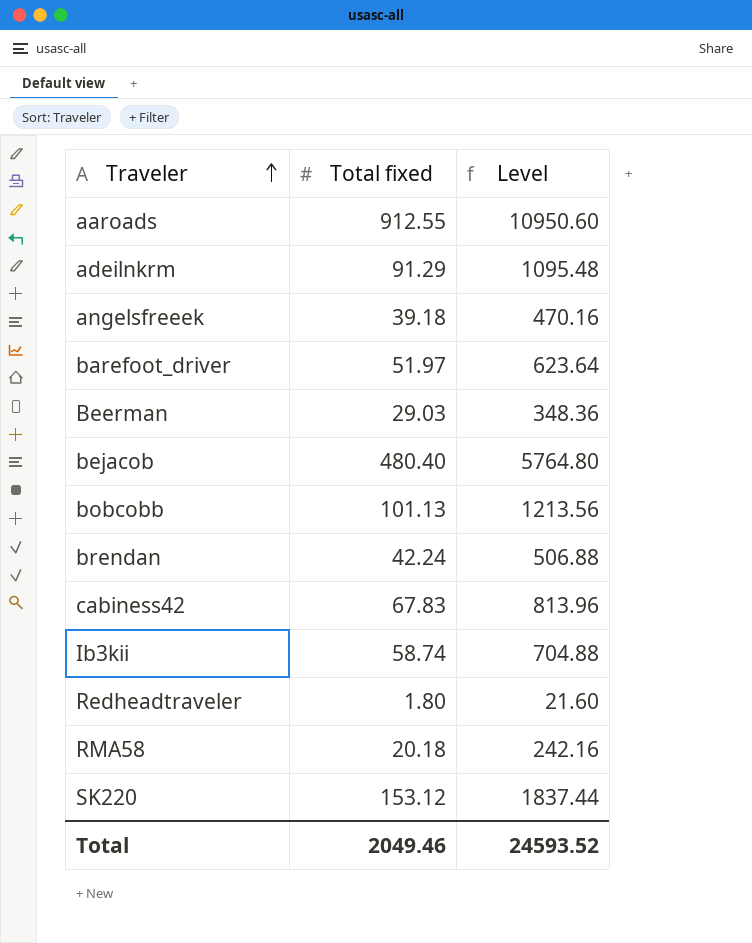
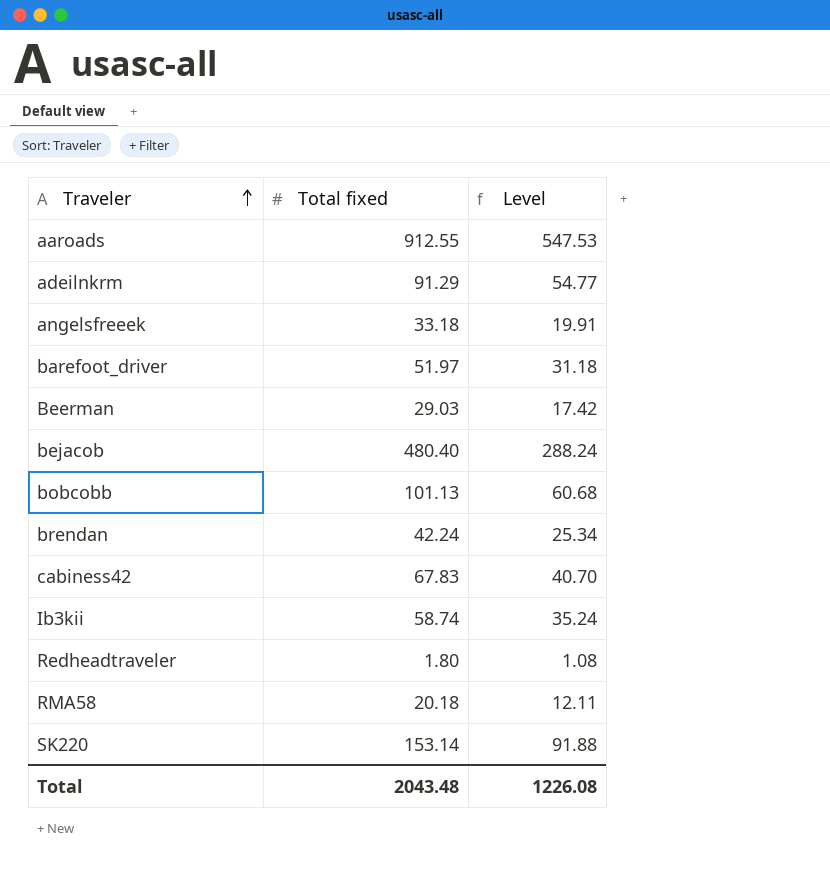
column Level | formula: [Total fixed] * 12 -> [Total fixed] * 0.6
angelsfreeek | Total fixed: 39.18 -> 33.18
SK220 | Total fixed: 153.12 -> 153.14
Total | Total fixed: 2049.46 -> 2043.48
Total | Level: 24593.52 -> 1226.08

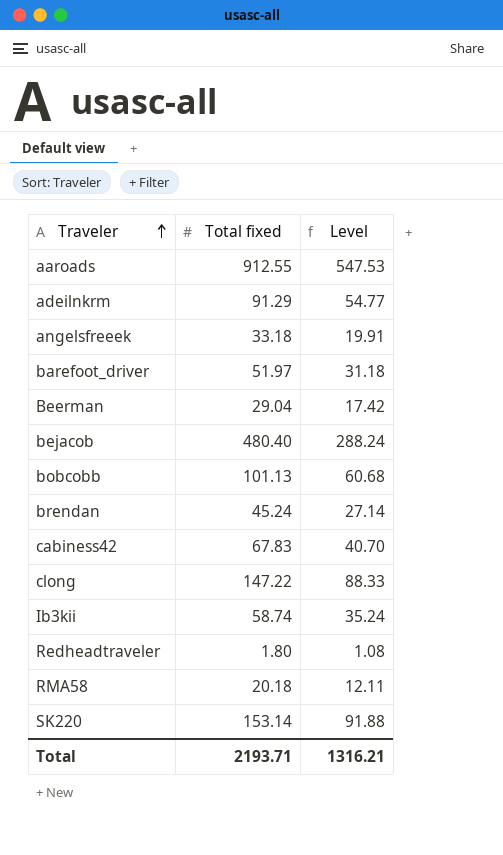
Beerman | Total fixed: 29.03 -> 29.04
brendan | Total fixed: 42.24 -> 45.24
brendan | Level: 25.34 -> 27.14
row clong: none -> 147.22 | 88.33
Total | Total fixed: 2043.48 -> 2193.71
Total | Level: 1226.08 -> 1316.21

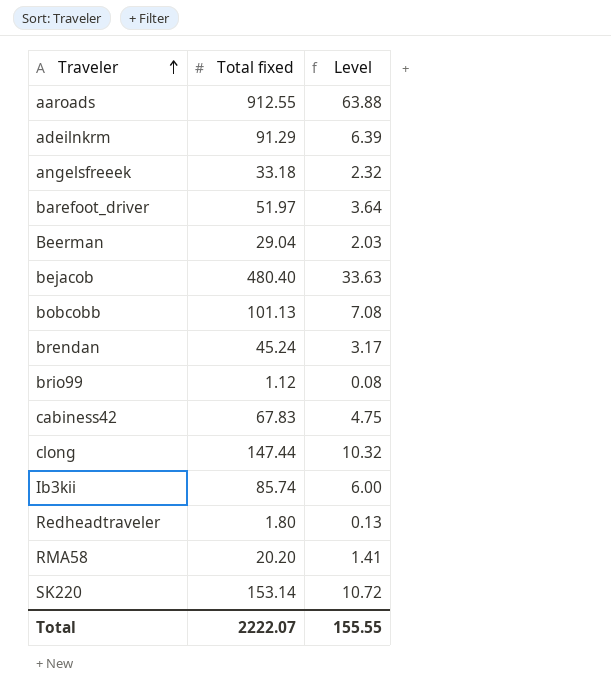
column Level | formula: [Total fixed] * 0.6 -> [Total fixed] * 0.07
row brio99: none -> 1.12 | 0.08
clong | Total fixed: 147.22 -> 147.44
Ib3kii | Total fixed: 58.74 -> 85.74
RMA58 | Total fixed: 20.18 -> 20.20
Total | Total fixed: 2193.71 -> 2222.07
Total | Level: 1316.21 -> 155.55

